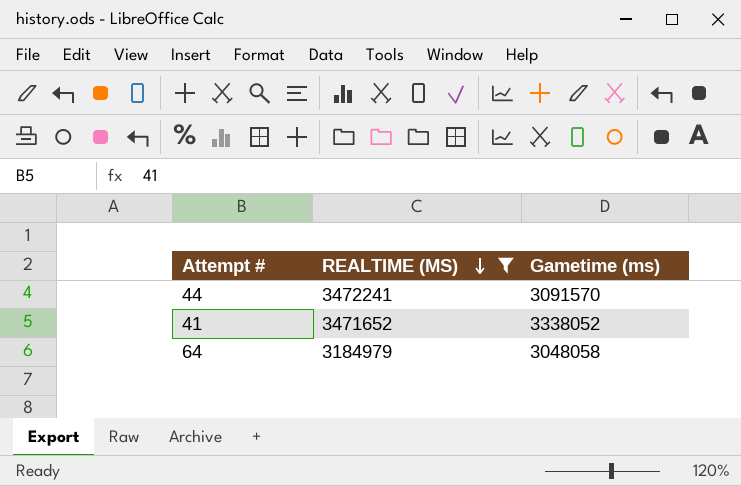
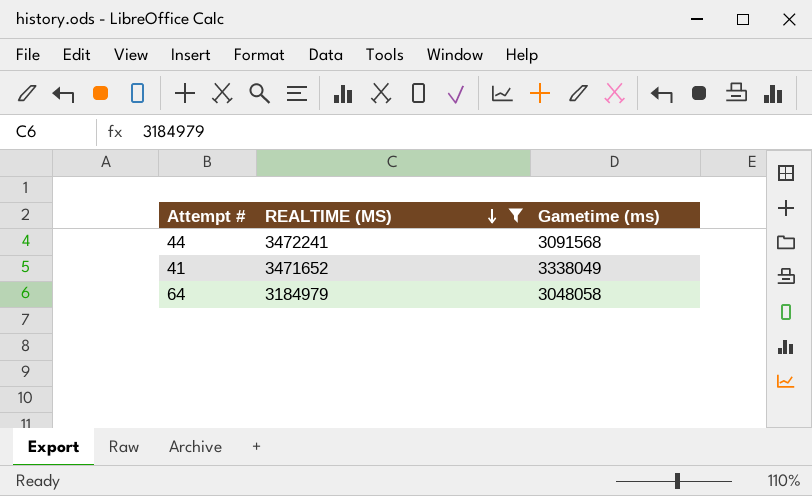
44 | Gametime (ms): 3091570 -> 3091568
41 | Gametime (ms): 3338052 -> 3338049

